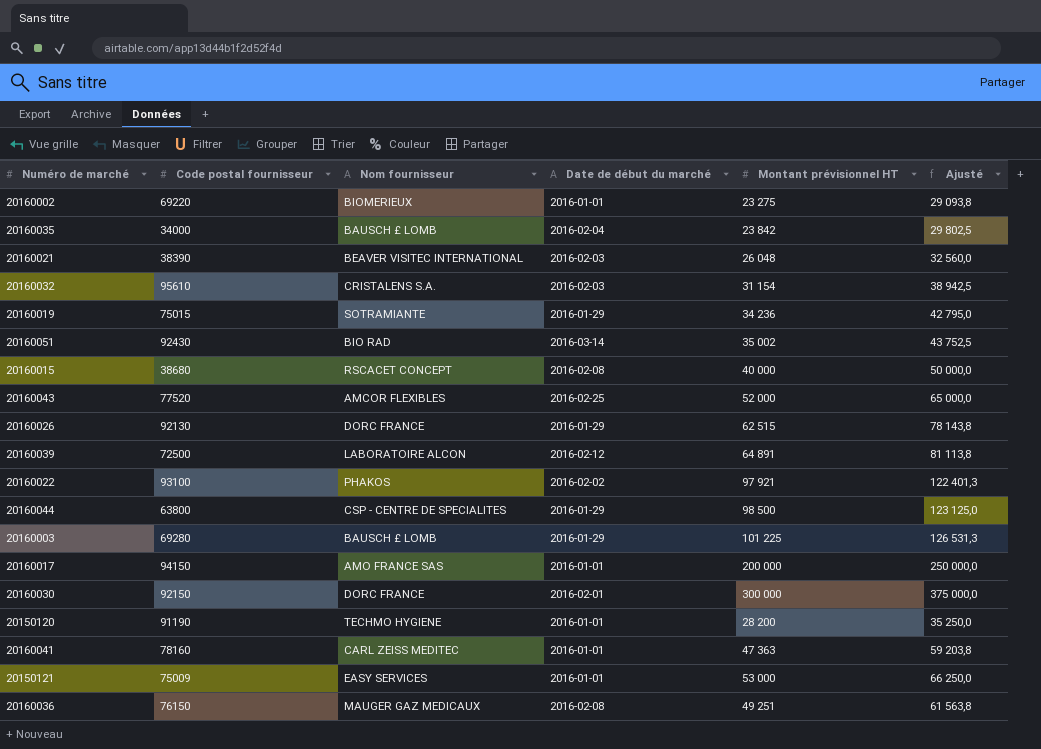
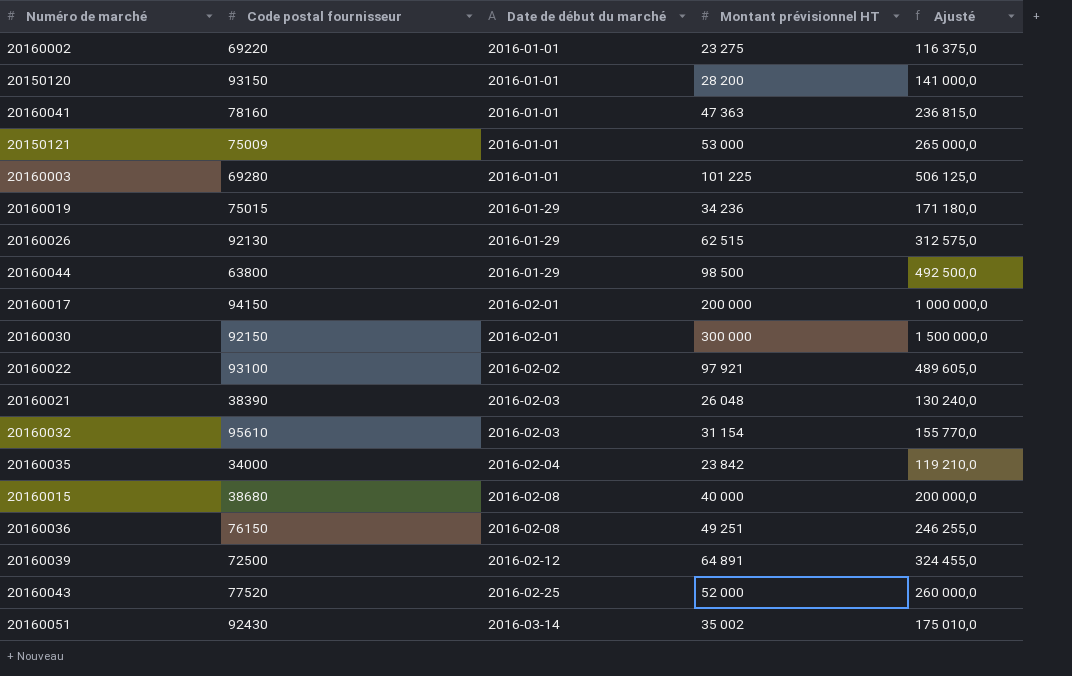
row order: none -> Date de début du marché ascending
column Nom fournisseur | position: 3 -> none
column Ajusté | formula: [Montant prévisionnel HT] * 1,25 -> [Montant prévisionnel HT] * 5
20150120 | Code postal fournisseur: 91190 -> 93150
20160003 | Date de début du marché: 2016-01-29 -> 2016-01-01
20160017 | Date de début du marché: 2016-01-01 -> 2016-02-01

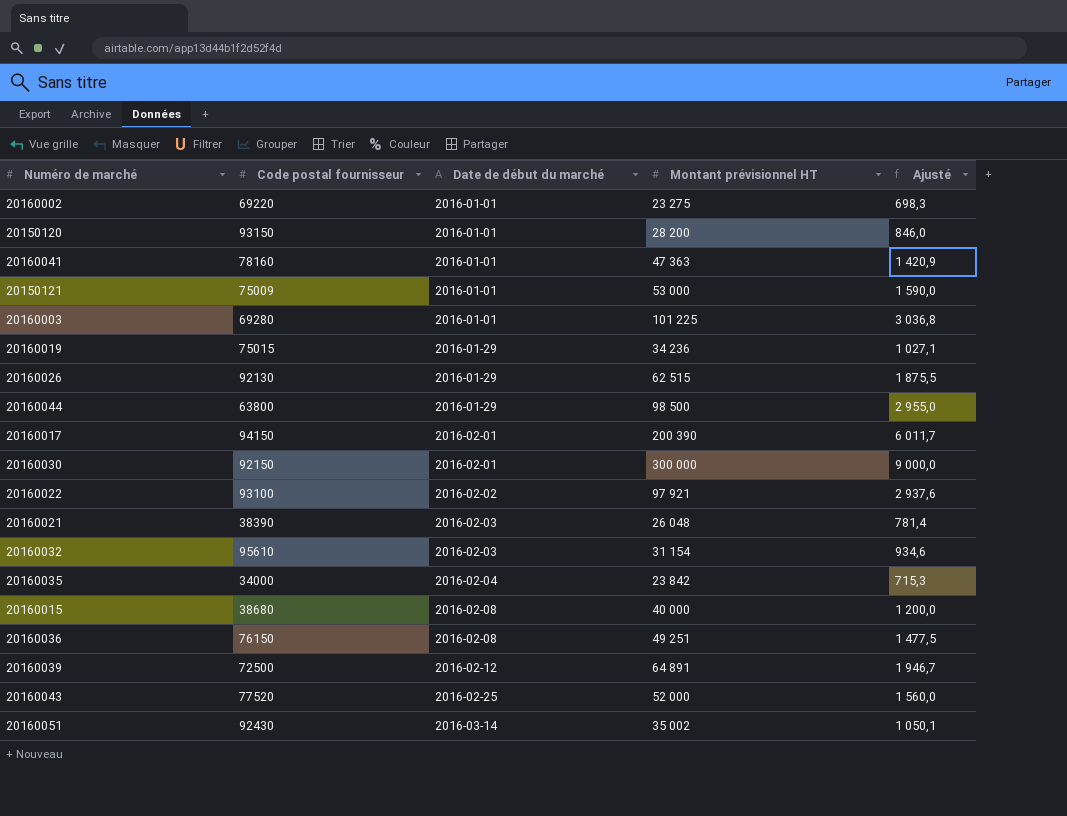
column Ajusté | formula: [Montant prévisionnel HT] * 5 -> [Montant prévisionnel HT] * 0,03
20160017 | Montant prévisionnel HT: 200 000 -> 200 390

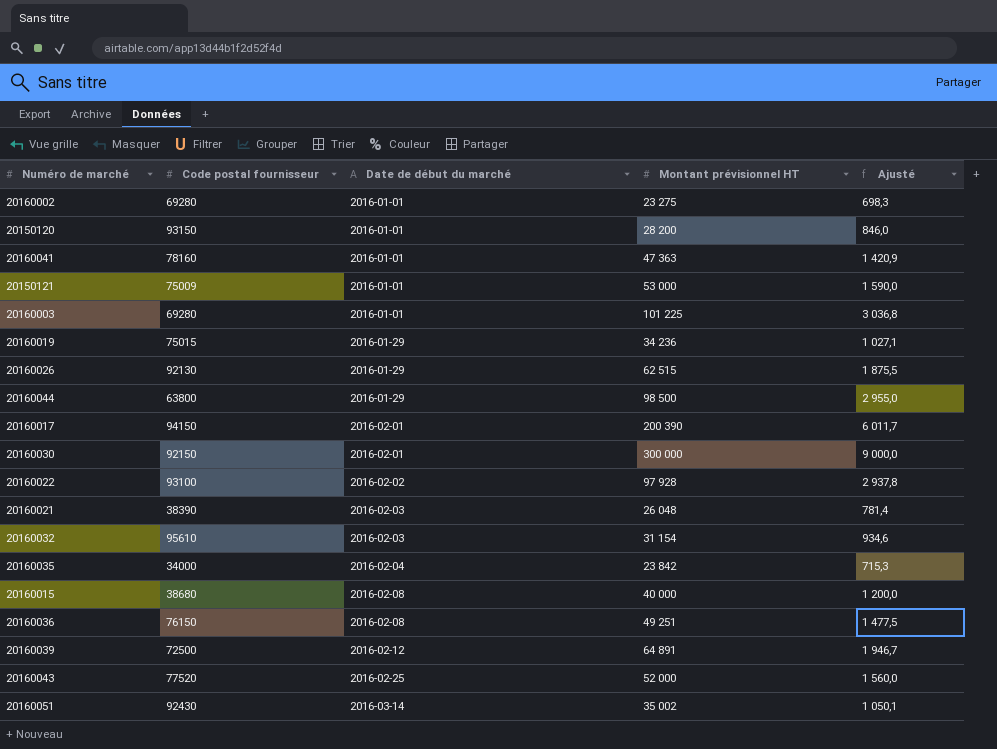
20160002 | Code postal fournisseur: 69220 -> 69280
20160022 | Montant prévisionnel HT: 97 921 -> 97 928
20160022 | Ajusté: 2 937,6 -> 2 937,8

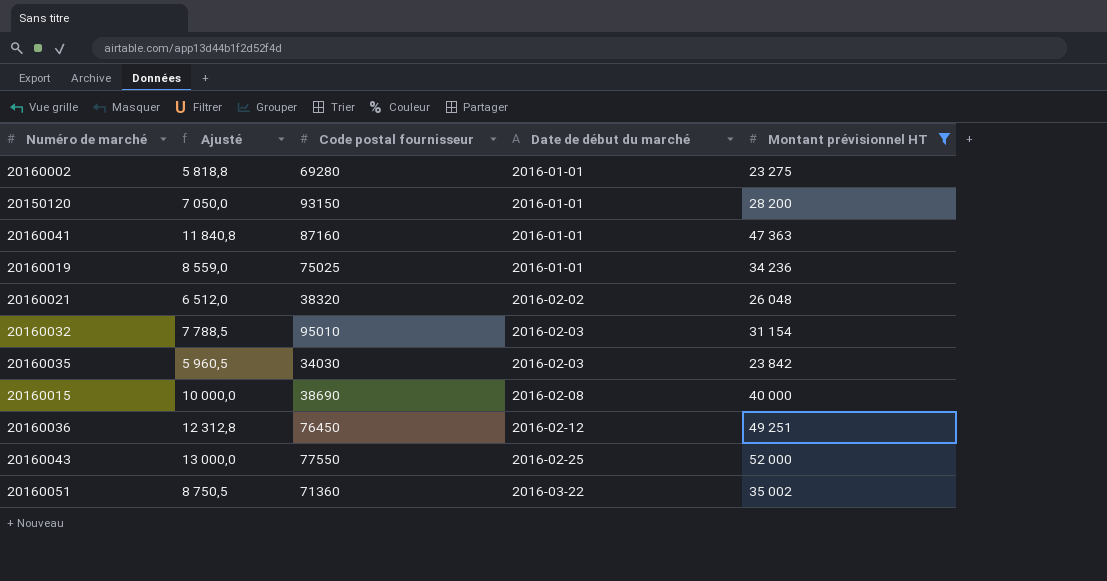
filter: none -> Montant prévisionnel HT <= 52 000
column Ajusté | formula: [Montant prévisionnel HT] * 0,03 -> [Montant prévisionnel HT] * 0,25
column Ajusté | position: 5 -> 2
20160041 | Code postal fournisseur: 78160 -> 87160
20160019 | Code postal fournisseur: 75015 -> 75025
20160019 | Date de début du marché: 2016-01-29 -> 2016-01-01
20160021 | Code postal fournisseur: 38390 -> 38320
20160021 | Date de début du marché: 2016-02-03 -> 2016-02-02
20160032 | Code postal fournisseur: 95610 -> 95010
20160035 | Code postal fournisseur: 34000 -> 34030
20160035 | Date de début du marché: 2016-02-04 -> 2016-02-03
20160015 | Code postal fournisseur: 38680 -> 38690
20160036 | Code postal fournisseur: 76150 -> 76450
20160036 | Date de début du marché: 2016-02-08 -> 2016-02-12
20160043 | Code postal fournisseur: 77520 -> 77550
20160051 | Code postal fournisseur: 92430 -> 71360
20160051 | Date de début du marché: 2016-03-14 -> 2016-03-22

